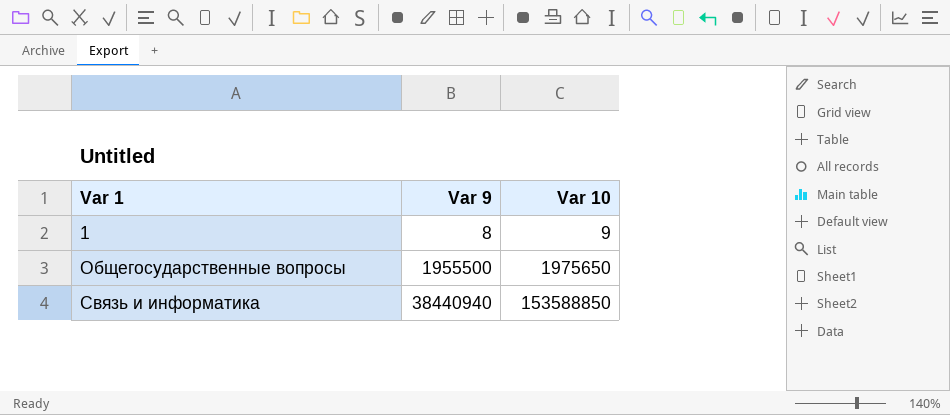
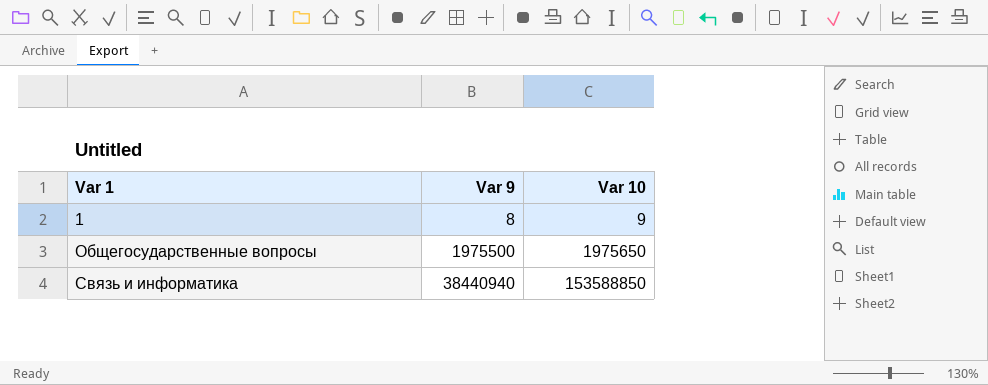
Общегосударственные вопросы | Var 9: 1955500 -> 1975500

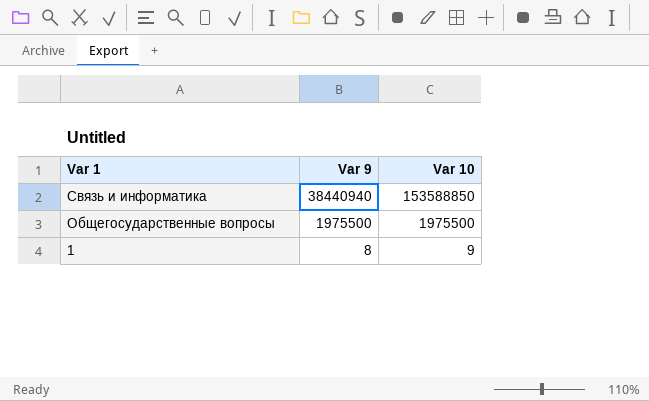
row order: Var 1 ascending -> Var 1 descending
Общегосударственные вопросы | Var 10: 1975650 -> 1975500

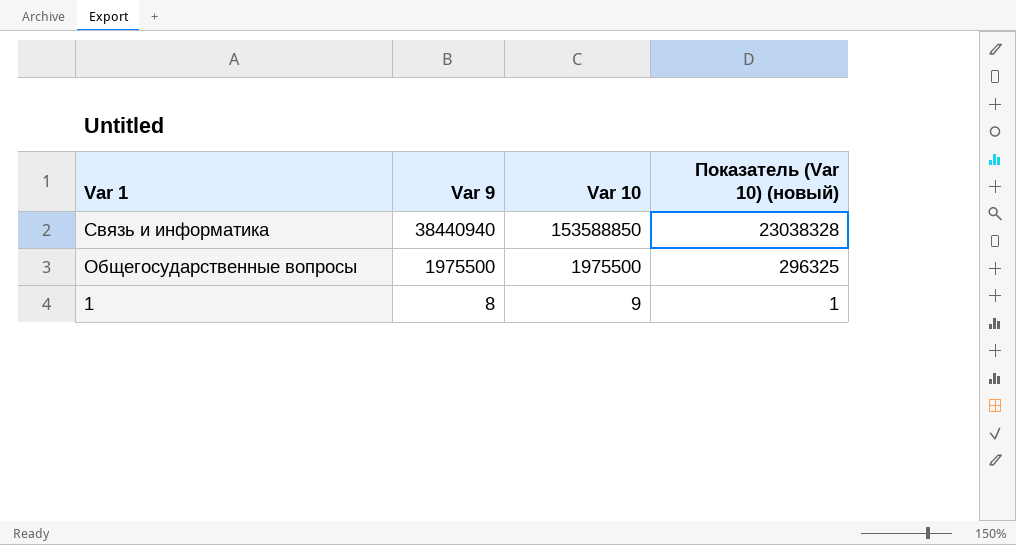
column Показатель (Var 10) (новый) | formula: none -> [Var 10] * 0,15

